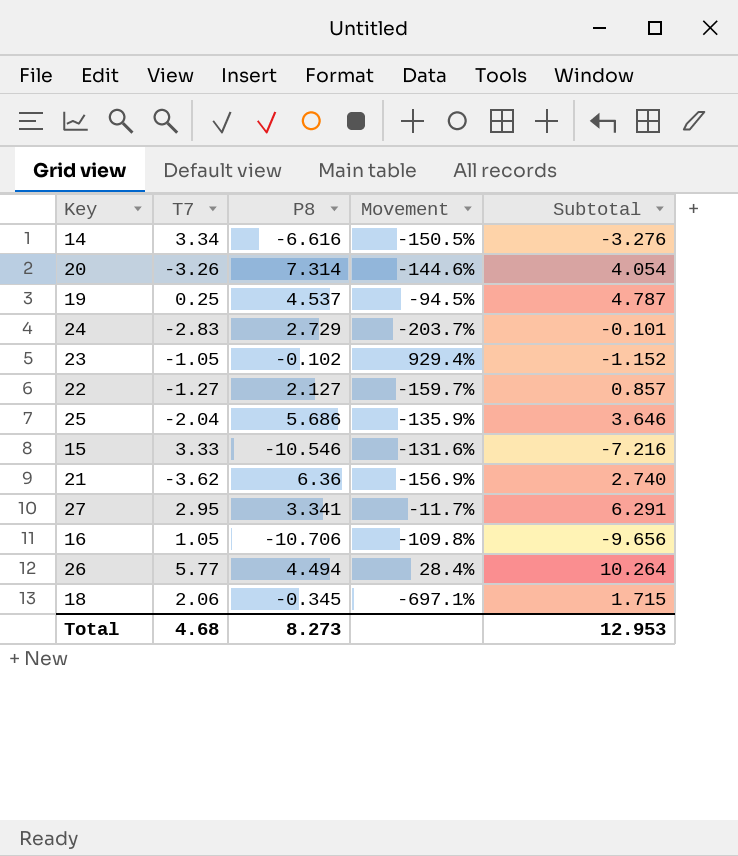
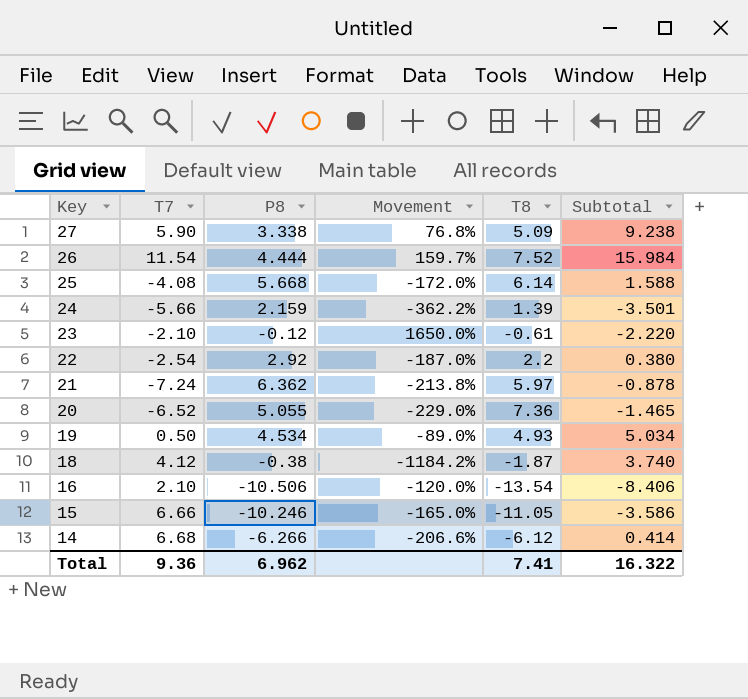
row order: none -> Key descending
column T8 | position: none -> 5
27 | T7: 2.95 -> 5.90
27 | P8: 3.341 -> 3.338
27 | Movement: -11.7% -> 76.8%
27 | Subtotal: 6.291 -> 9.238
26 | T7: 5.77 -> 11.54
26 | P8: 4.494 -> 4.444
26 | Movement: 28.4% -> 159.7%
26 | Subtotal: 10.264 -> 15.984
25 | T7: -2.04 -> -4.08
25 | P8: 5.686 -> 5.668
25 | Movement: -135.9% -> -172.0%
25 | Subtotal: 3.646 -> 1.588
24 | T7: -2.83 -> -5.66
24 | P8: 2.729 -> 2.159
24 | Movement: -203.7% -> -362.2%
24 | Subtotal: -0.101 -> -3.501
23 | T7: -1.05 -> -2.10
23 | P8: -0.102 -> -0.12
23 | Movement: 929.4% -> 1650.0%
23 | Subtotal: -1.152 -> -2.220
22 | T7: -1.27 -> -2.54
22 | P8: 2.127 -> 2.92
22 | Movement: -159.7% -> -187.0%
22 | Subtotal: 0.857 -> 0.380
21 | T7: -3.62 -> -7.24
21 | P8: 6.36 -> 6.362
21 | Movement: -156.9% -> -213.8%
21 | Subtotal: 2.740 -> -0.878
20 | T7: -3.26 -> -6.52
20 | P8: 7.314 -> 5.055
20 | Movement: -144.6% -> -229.0%
20 | Subtotal: 4.054 -> -1.465
19 | T7: 0.25 -> 0.50
19 | P8: 4.537 -> 4.534
19 | Movement: -94.5% -> -89.0%
19 | Subtotal: 4.787 -> 5.034
18 | T7: 2.06 -> 4.12
18 | P8: -0.345 -> -0.38
18 | Movement: -697.1% -> -1184.2%
18 | Subtotal: 1.715 -> 3.740
16 | T7: 1.05 -> 2.10
16 | P8: -10.706 -> -10.506
16 | Movement: -109.8% -> -120.0%
16 | Subtotal: -9.656 -> -8.406
15 | T7: 3.33 -> 6.66
15 | P8: -10.546 -> -10.246
15 | Movement: -131.6% -> -165.0%
15 | Subtotal: -7.216 -> -3.586
14 | T7: 3.34 -> 6.68
14 | P8: -6.616 -> -6.266
14 | Movement: -150.5% -> -206.6%
14 | Subtotal: -3.276 -> 0.414
Total | T7: 4.68 -> 9.36
Total | P8: 8.273 -> 6.962
Total | Subtotal: 12.953 -> 16.322

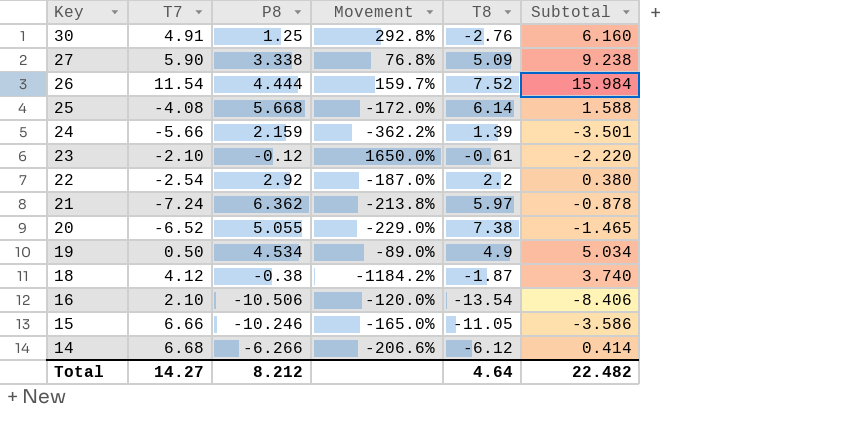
row 30: none -> 4.91 | 1.25 | 292.8% | -2.76 | 6.160
20 | T8: 7.36 -> 7.38
19 | T8: 4.93 -> 4.9
Total | T7: 9.36 -> 14.27
Total | P8: 6.962 -> 8.212
Total | T8: 7.41 -> 4.64
Total | Subtotal: 16.322 -> 22.482

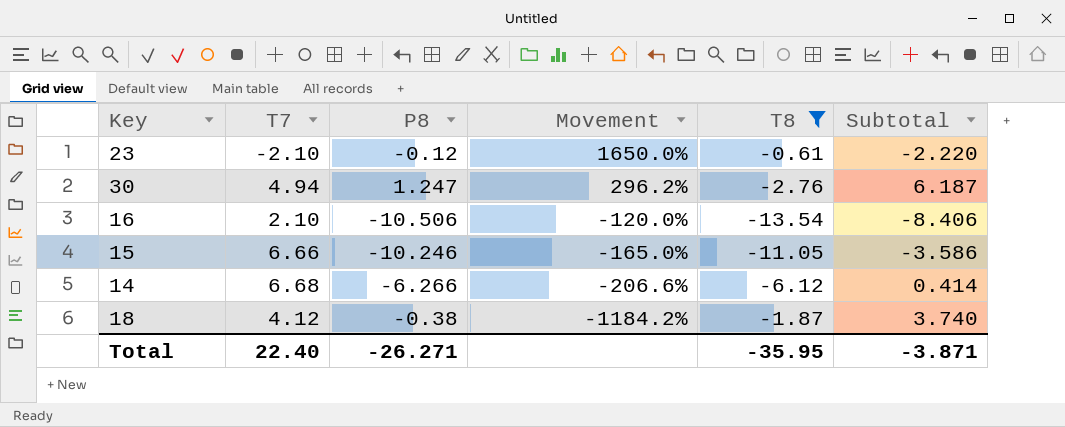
filter: none -> T8 <= -0.61
row order: Key descending -> Movement descending
30 | T7: 4.91 -> 4.94
30 | P8: 1.25 -> 1.247
30 | Movement: 292.8% -> 296.2%
30 | Subtotal: 6.160 -> 6.187
Total | T7: 14.27 -> 22.40
Total | P8: 8.212 -> -26.271
Total | T8: 4.64 -> -35.95
Total | Subtotal: 22.482 -> -3.871

